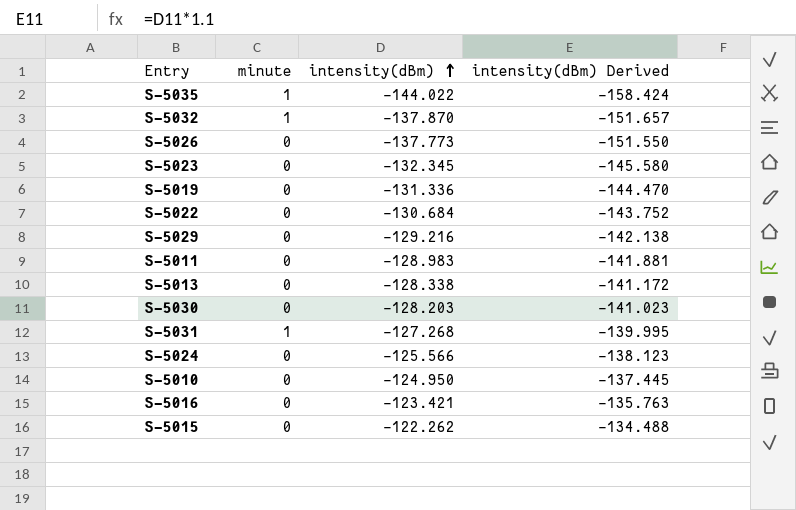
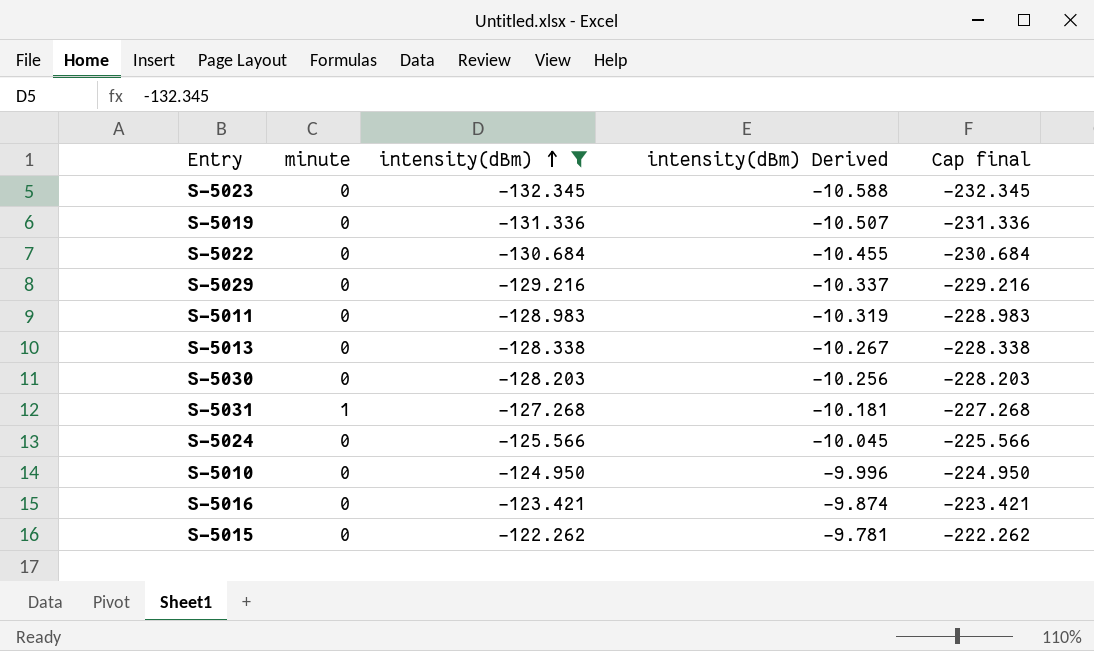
filter: none -> intensity(dBm) >= -132.345
column intensity(dBm) Derived | formula: [intensity(dBm)] * 1.1 -> [intensity(dBm)] * 0.08
column Cap final | formula: none -> [intensity(dBm)] - 100

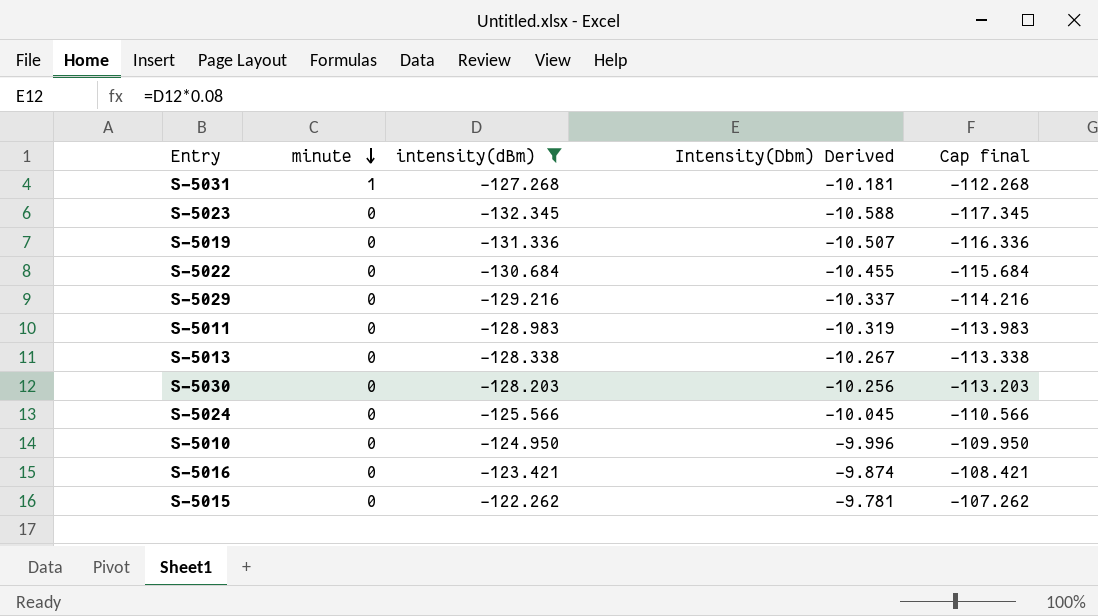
row order: intensity(dBm) ascending -> minute descending
column name: intensity(dBm) Derived -> Intensity(Dbm) Derived
column Cap final | formula: [intensity(dBm)] - 100 -> [intensity(dBm)] + 15

